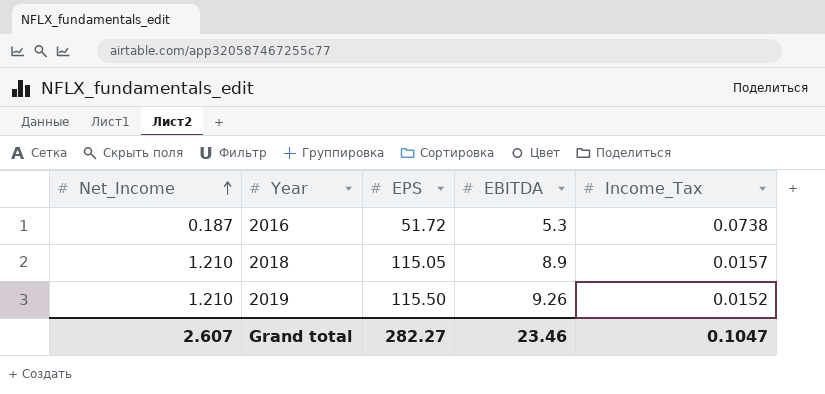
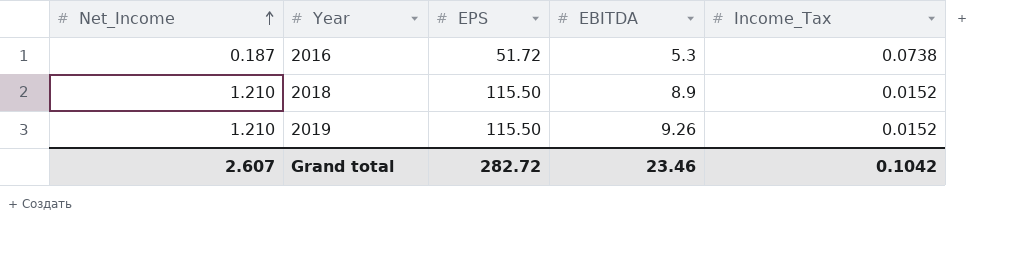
2018 | EPS: 115.05 -> 115.50
2018 | Income_Tax: 0.0157 -> 0.0152
Grand total | EPS: 282.27 -> 282.72
Grand total | Income_Tax: 0.1047 -> 0.1042

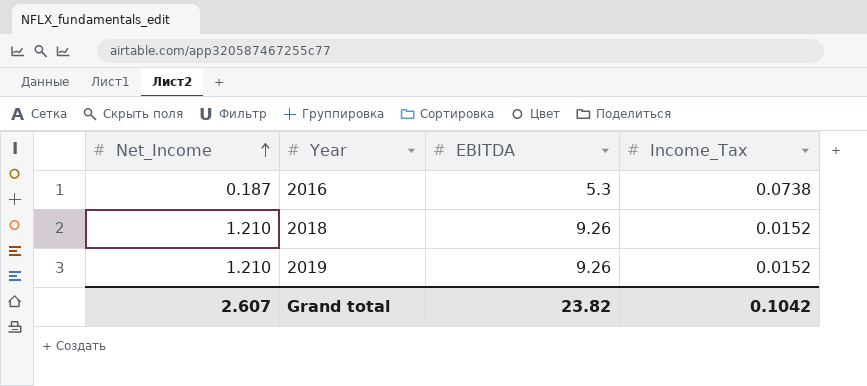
column EPS | position: 3 -> none
2018 | EBITDA: 8.9 -> 9.26
Grand total | EBITDA: 23.46 -> 23.82

